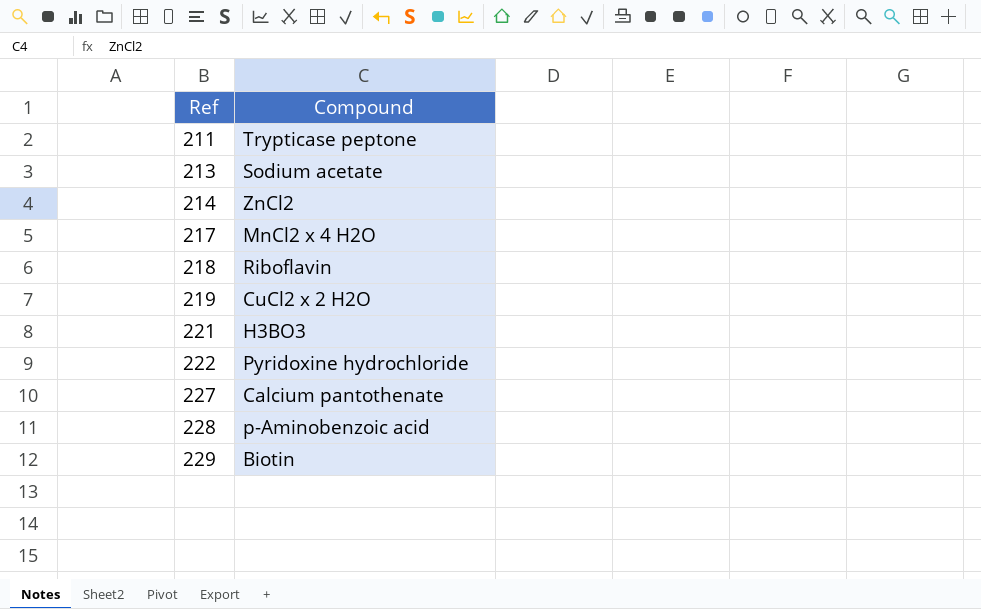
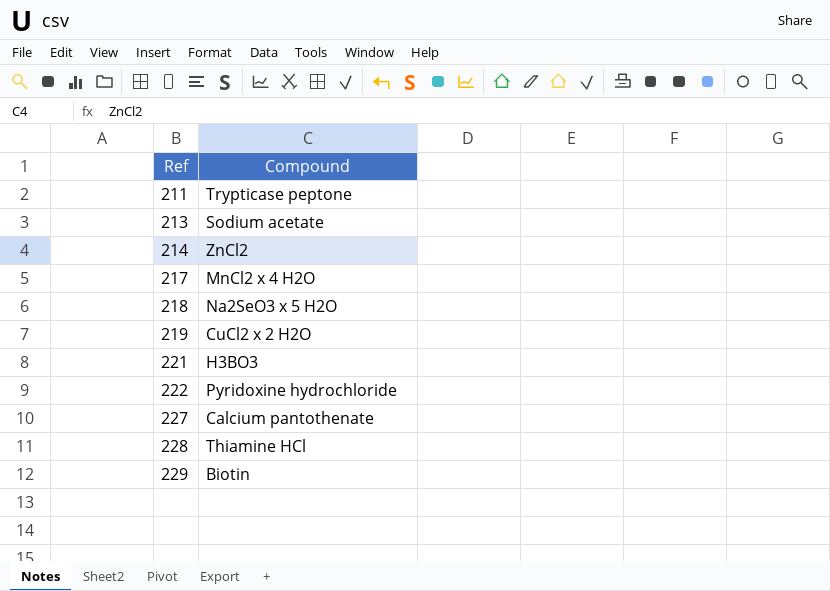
218 | Compound: Riboflavin -> Na2SeO3 x 5 H2O
228 | Compound: p-Aminobenzoic acid -> Thiamine HCl

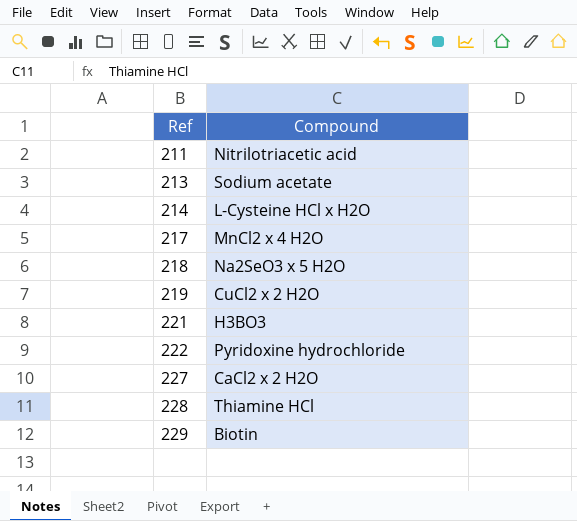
211 | Compound: Trypticase peptone -> Nitrilotriacetic acid
214 | Compound: ZnCl2 -> L-Cysteine HCl x H2O
227 | Compound: Calcium pantothenate -> CaCl2 x 2 H2O

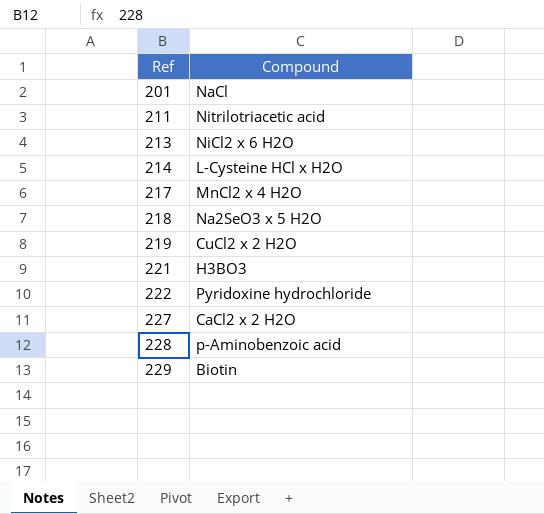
row 201: none -> NaCl
213 | Compound: Sodium acetate -> NiCl2 x 6 H2O
228 | Compound: Thiamine HCl -> p-Aminobenzoic acid

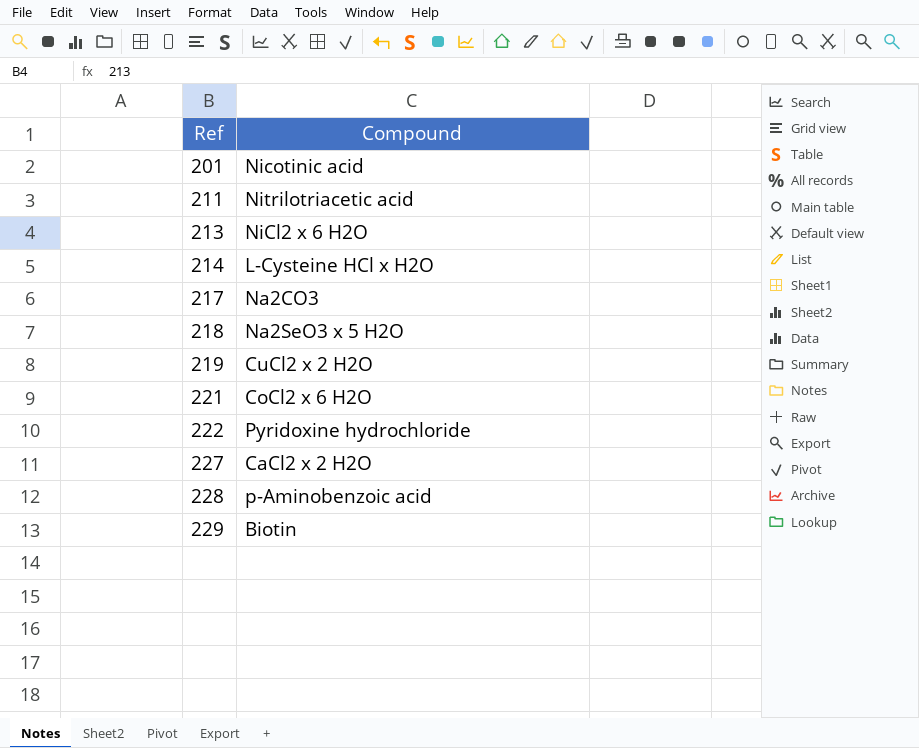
201 | Compound: NaCl -> Nicotinic acid
217 | Compound: MnCl2 x 4 H2O -> Na2CO3
221 | Compound: H3BO3 -> CoCl2 x 6 H2O

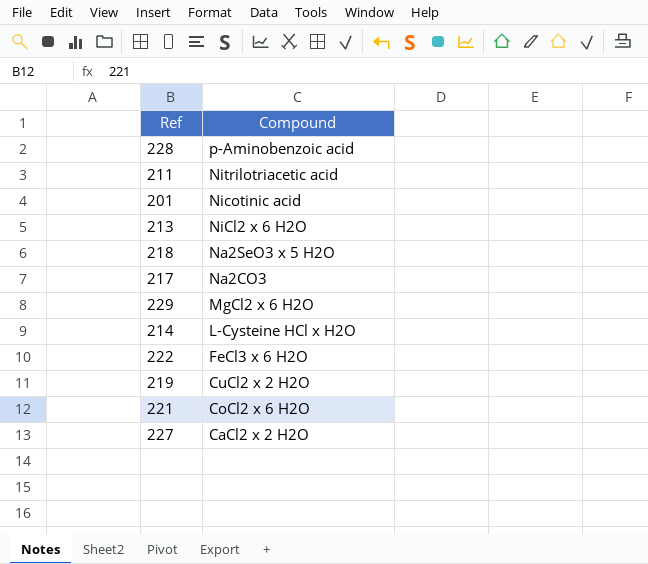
row order: Ref ascending -> Compound descending
229 | Compound: Biotin -> MgCl2 x 6 H2O
222 | Compound: Pyridoxine hydrochloride -> FeCl3 x 6 H2O

